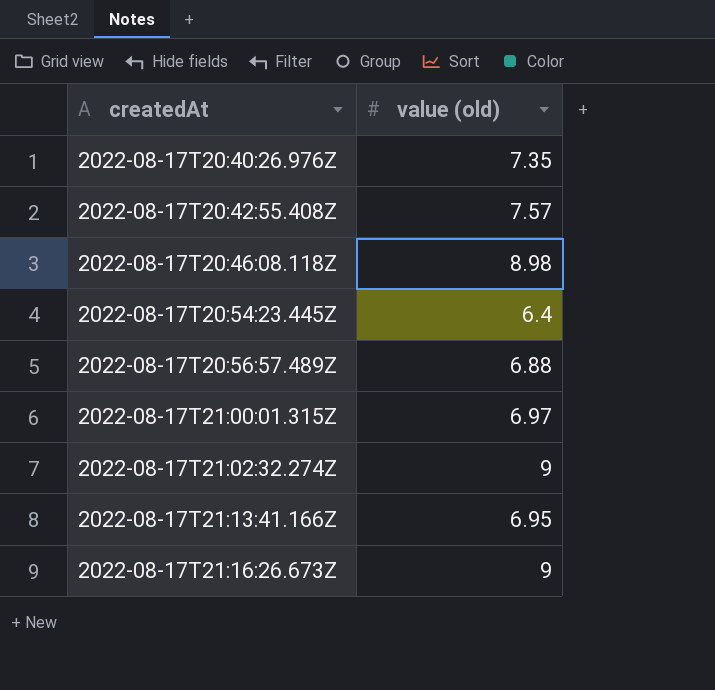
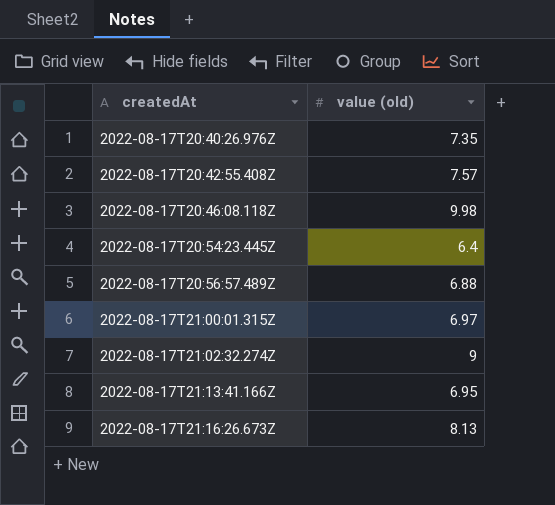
2022-08-17T20:46:08.118Z | value (old): 8.98 -> 9.98
2022-08-17T21:16:26.673Z | value (old): 9 -> 8.13

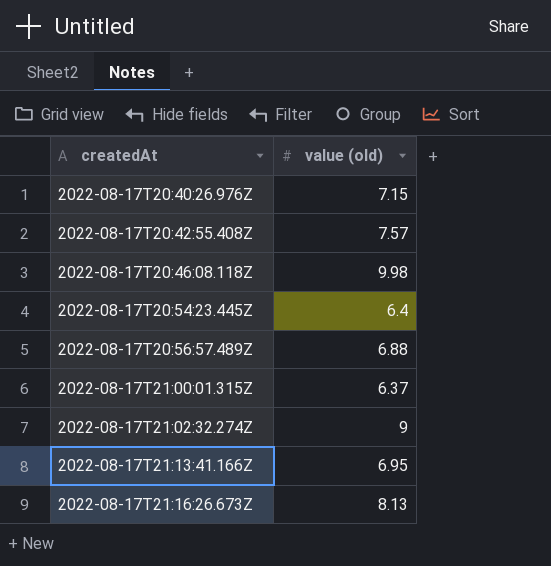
2022-08-17T20:40:26.976Z | value (old): 7.35 -> 7.15
2022-08-17T21:00:01.315Z | value (old): 6.97 -> 6.37

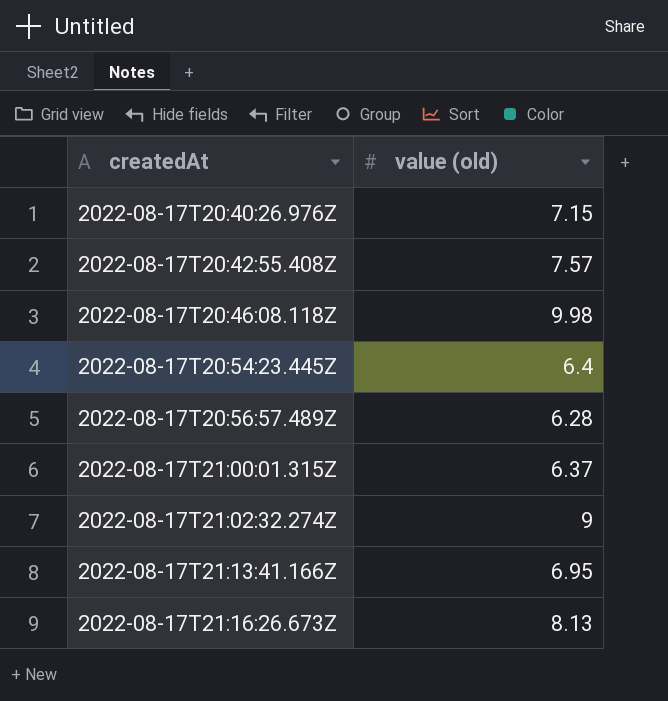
2022-08-17T20:56:57.489Z | value (old): 6.88 -> 6.28

